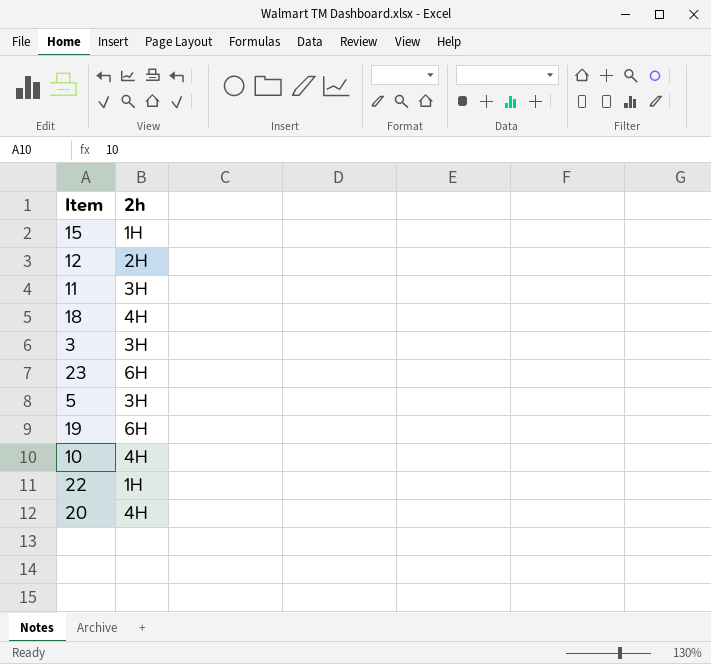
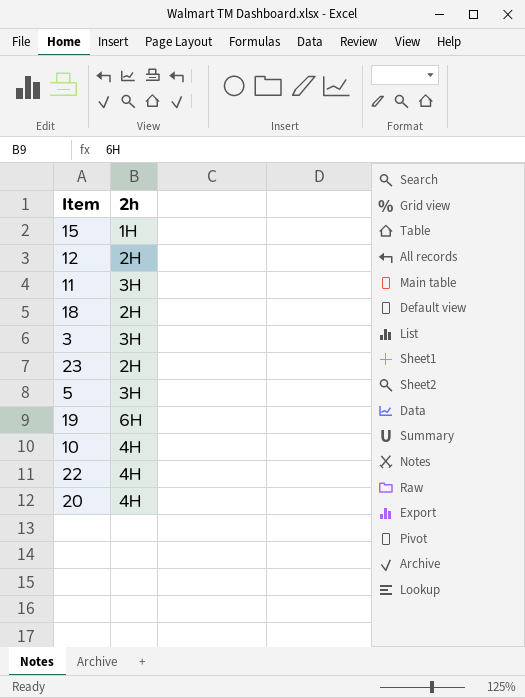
18 | 2h: 4H -> 2H
23 | 2h: 6H -> 2H
22 | 2h: 1H -> 4H

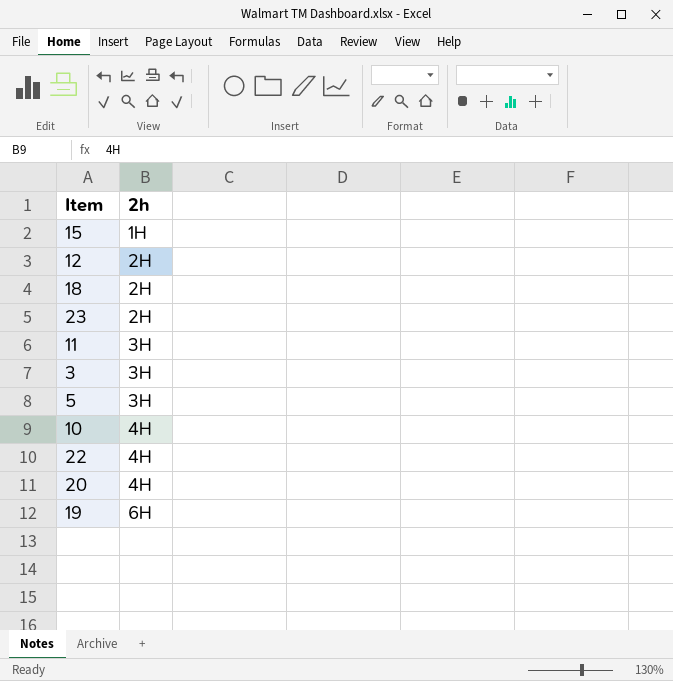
row order: none -> 2h ascending

